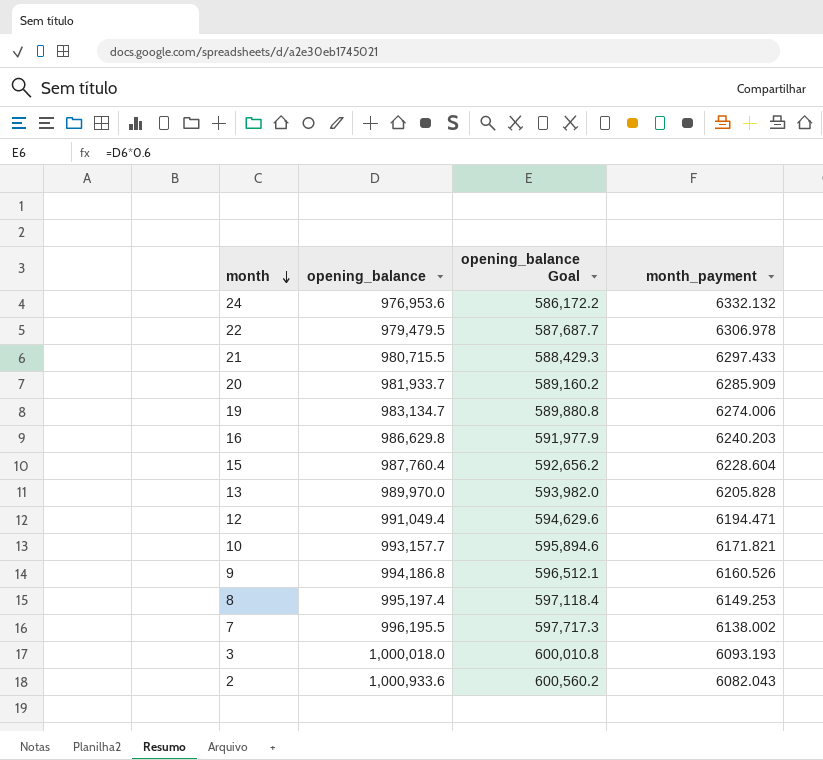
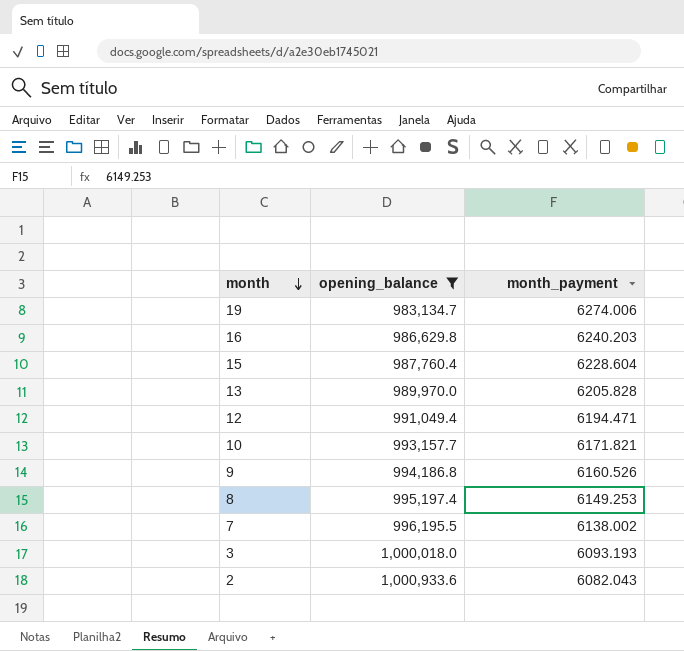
filter: none -> opening_balance >= 983,134.7
column opening_balance Goal | formula: [opening_balance] * 0.6 -> none

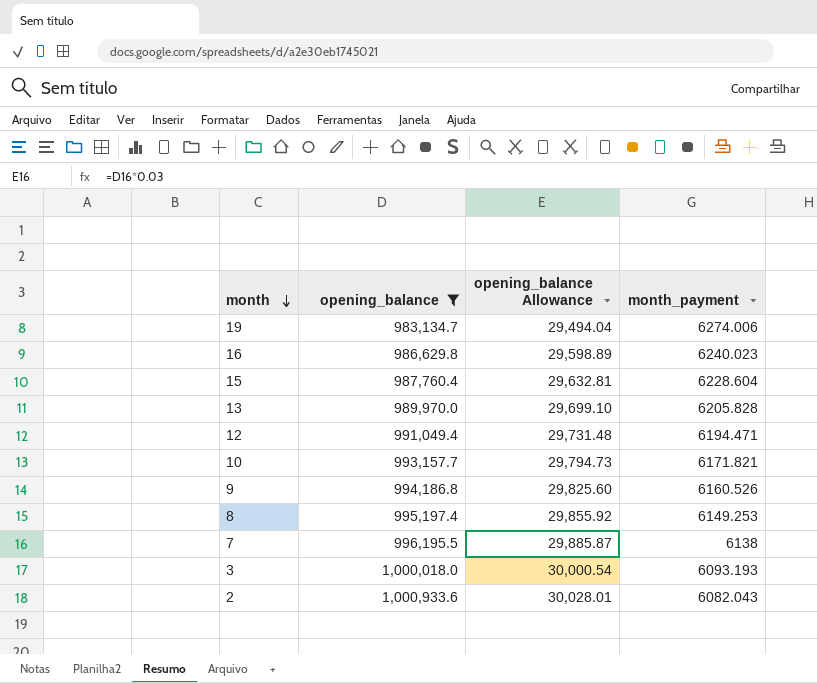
column opening_balance Allowance | formula: none -> [opening_balance] * 0.03
16 | month_payment: 6240.203 -> 6240.023
7 | month_payment: 6138.002 -> 6138

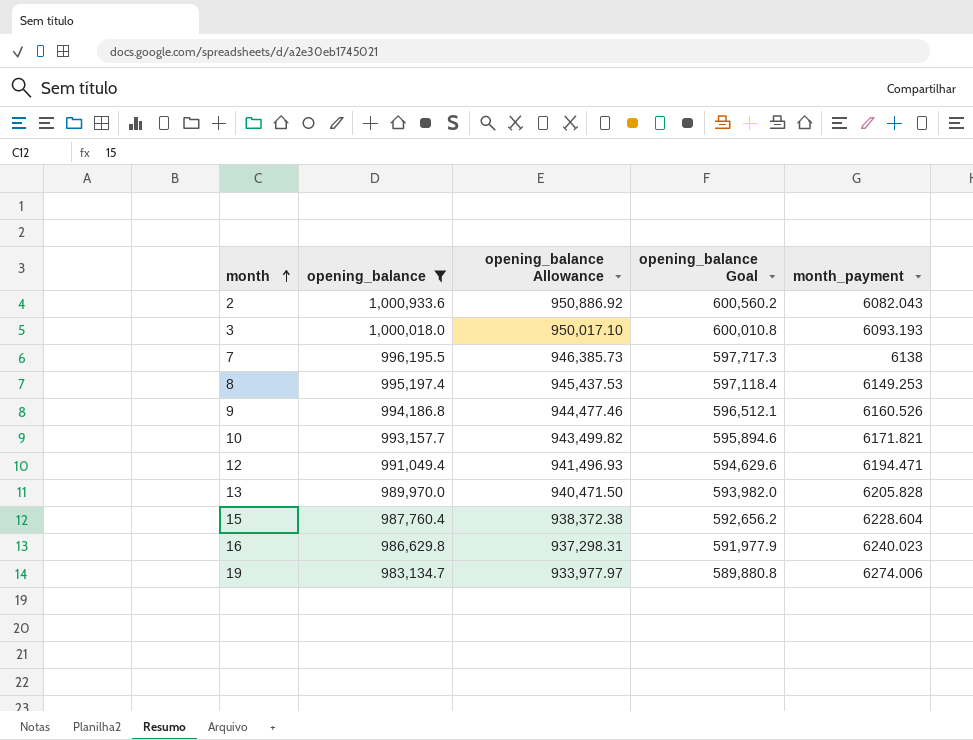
row order: month descending -> month ascending
column opening_balance Allowance | formula: [opening_balance] * 0.03 -> [opening_balance] * 0.95
column opening_balance Goal | formula: none -> [opening_balance] * 0.6

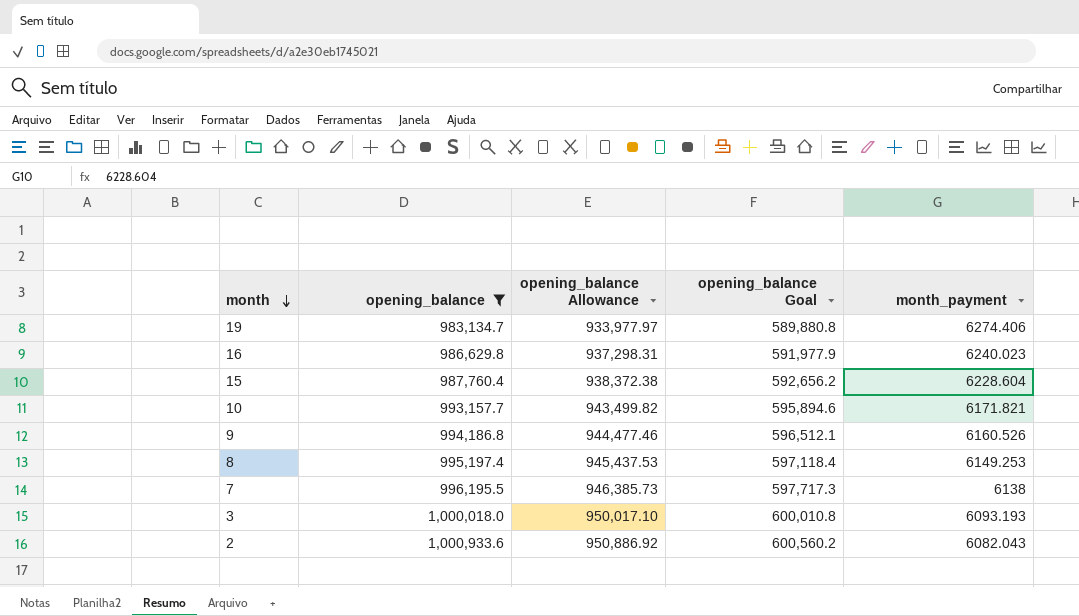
row order: month ascending -> month descending
row 12: 991,049.4 | 941,496.93 | 594,629.6 | 6194.471 -> none
row 13: 989,970.0 | 940,471.50 | 593,982.0 | 6205.828 -> none
19 | month_payment: 6274.006 -> 6274.406

